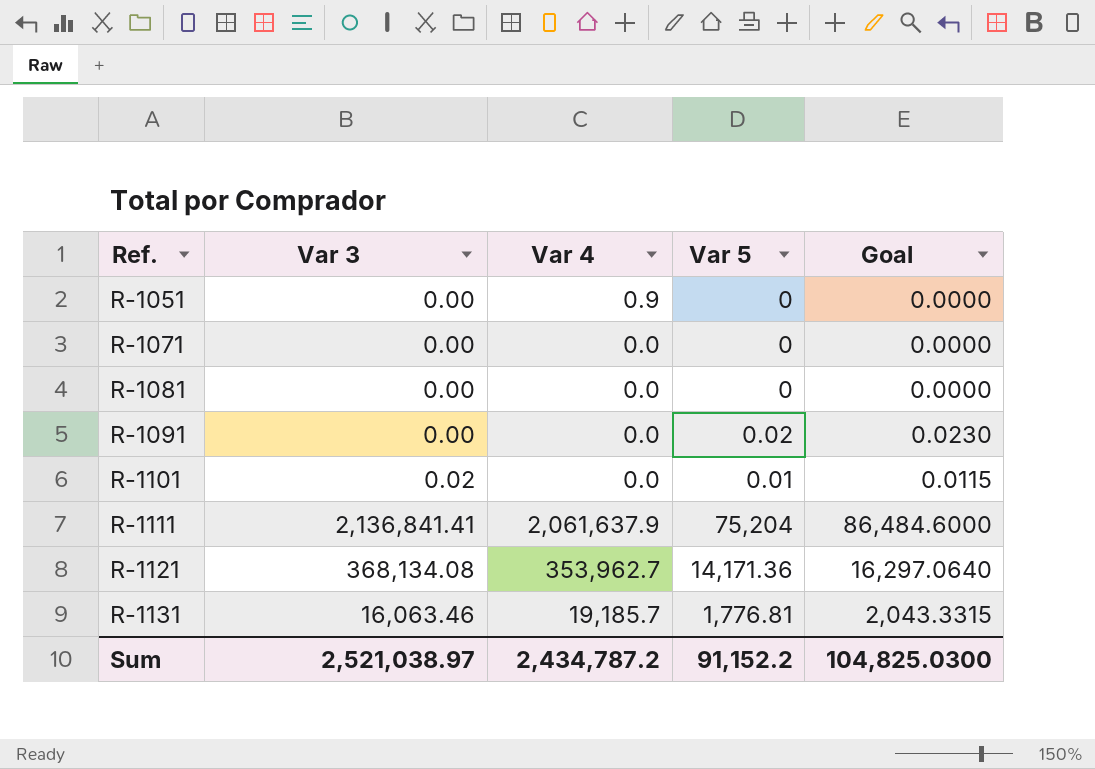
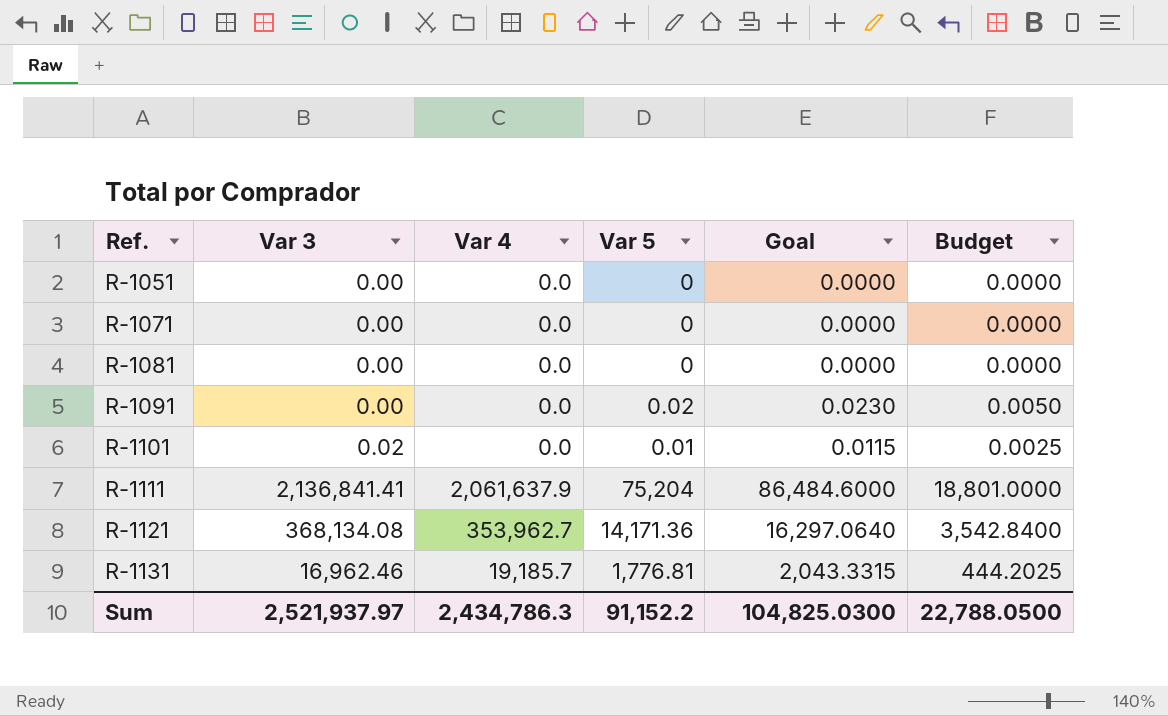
column Budget | formula: none -> [Var 5] * 0.25
R-1051 | Var 4: 0.9 -> 0.0
R-1131 | Var 3: 16,063.46 -> 16,962.46
Sum | Var 3: 2,521,038.97 -> 2,521,937.97
Sum | Var 4: 2,434,787.2 -> 2,434,786.3

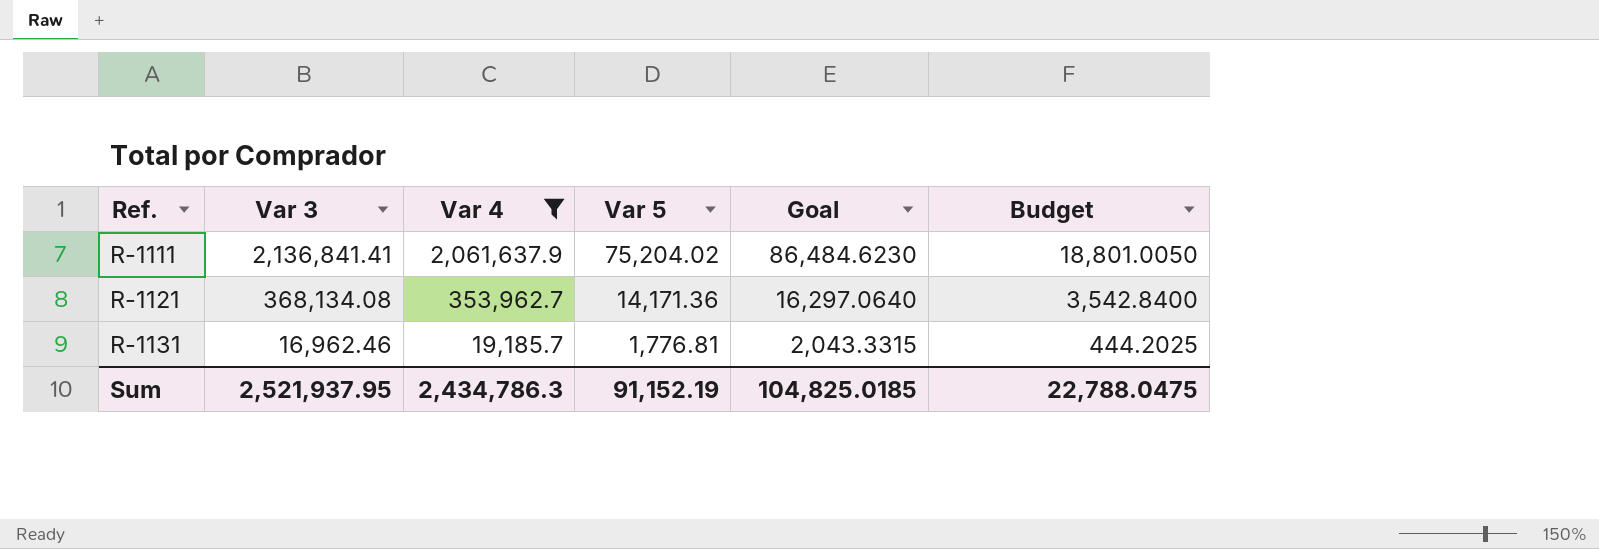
filter: none -> Var 4 != 0.0
R-1111 | Var 5: 75,204 -> 75,204.02
R-1111 | Goal: 86,484.6000 -> 86,484.6230
R-1111 | Budget: 18,801.0000 -> 18,801.0050
Sum | Var 3: 2,521,937.97 -> 2,521,937.95
Sum | Var 5: 91,152.2 -> 91,152.19
Sum | Goal: 104,825.0300 -> 104,825.0185
Sum | Budget: 22,788.0500 -> 22,788.0475

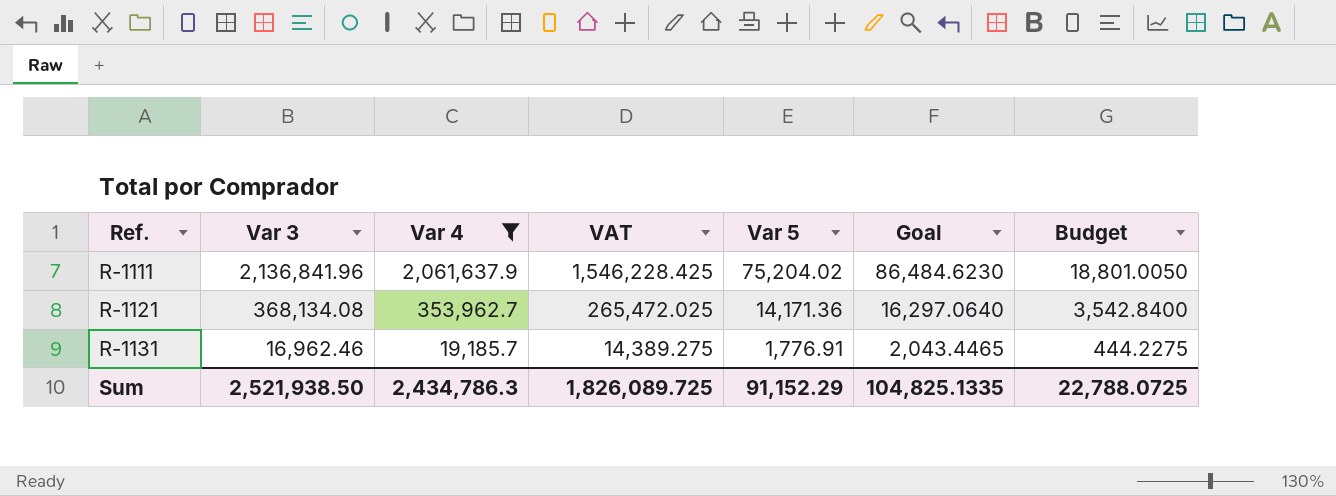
column VAT | formula: none -> [Var 4] * 0.75
R-1111 | Var 3: 2,136,841.41 -> 2,136,841.96
R-1131 | Var 5: 1,776.81 -> 1,776.91
R-1131 | Goal: 2,043.3315 -> 2,043.4465
R-1131 | Budget: 444.2025 -> 444.2275
Sum | Var 3: 2,521,937.95 -> 2,521,938.50
Sum | Var 5: 91,152.19 -> 91,152.29
Sum | Goal: 104,825.0185 -> 104,825.1335
Sum | Budget: 22,788.0475 -> 22,788.0725

